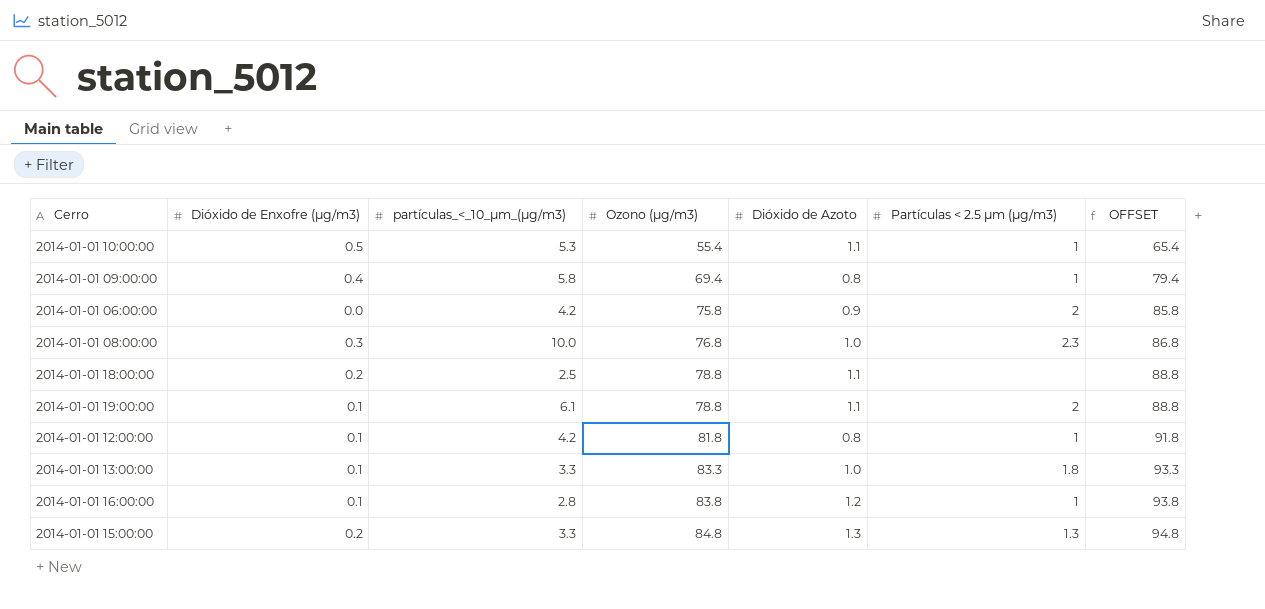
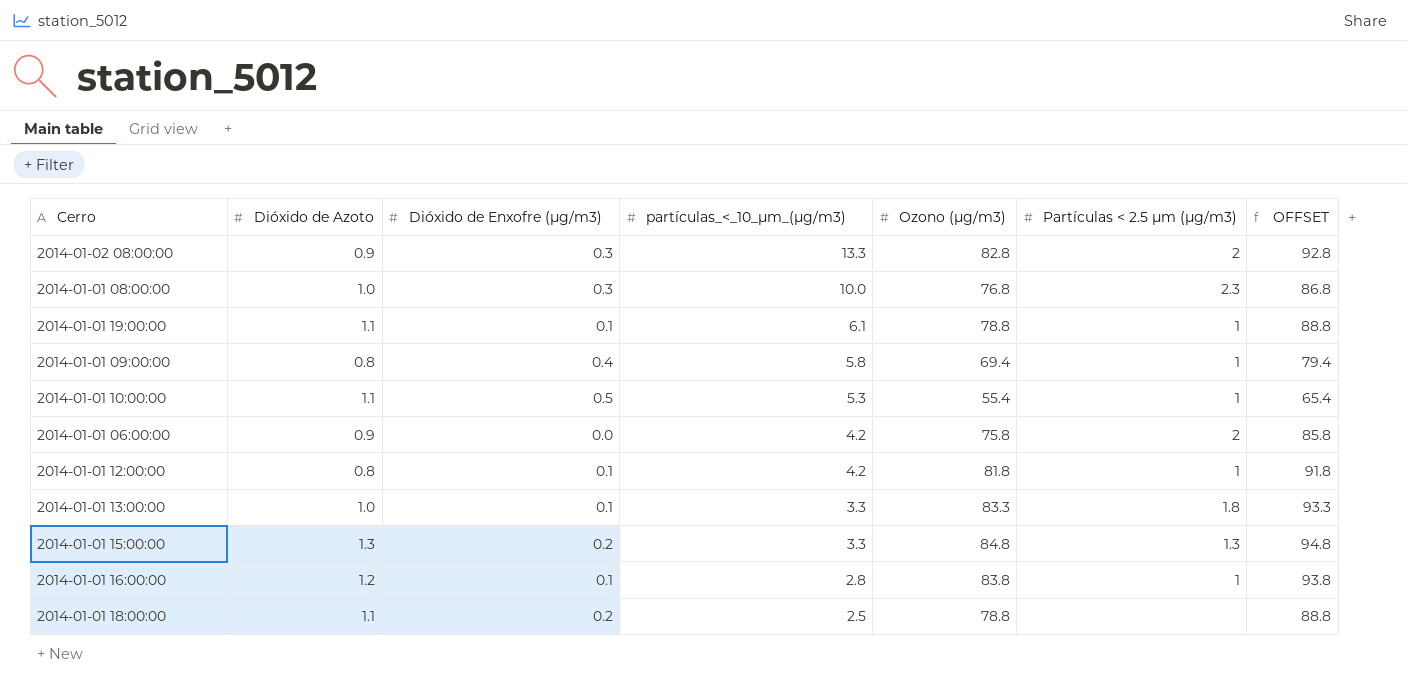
row order: Ozono (µg/m3) ascending -> partículas_<_10_µm_(µg/m3) descending
column Dióxido de Azoto | position: 5 -> 2
row 2014-01-02 08:00:00: none -> 0.9 | 0.3 | 13.3 | 82.8 | 2 | 92.8
2014-01-01 19:00:00 | Partículas < 2.5 µm (µg/m3): 2 -> 1

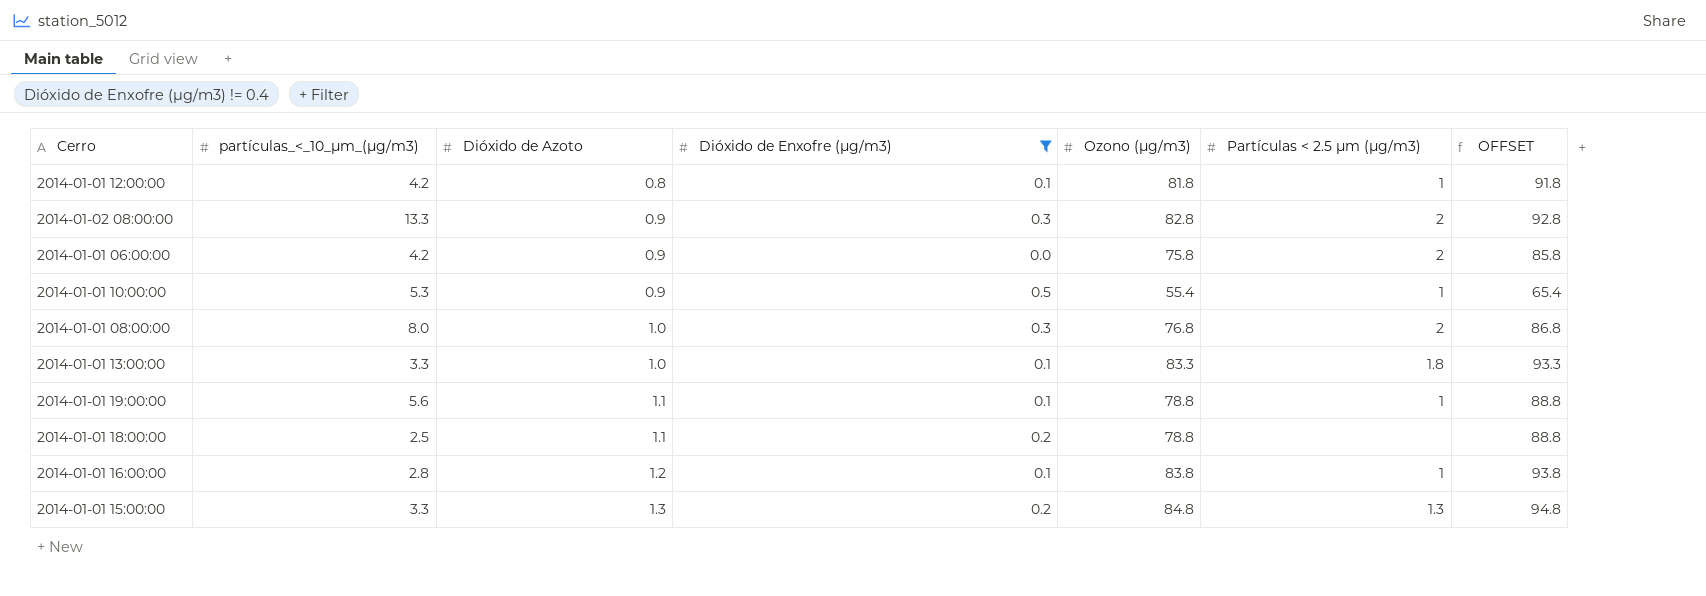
filter: none -> Dióxido de Enxofre (µg/m3) != 0.4
row order: partículas_<_10_µm_(µg/m3) descending -> Dióxido de Azoto ascending
column partículas_<_10_µm_(µg/m3) | position: 4 -> 2
2014-01-01 10:00:00 | Dióxido de Azoto: 1.1 -> 0.9
2014-01-01 08:00:00 | partículas_<_10_µm_(µg/m3): 10.0 -> 8.0
2014-01-01 08:00:00 | Partículas < 2.5 µm (µg/m3): 2.3 -> 2
2014-01-01 19:00:00 | partículas_<_10_µm_(µg/m3): 6.1 -> 5.6

